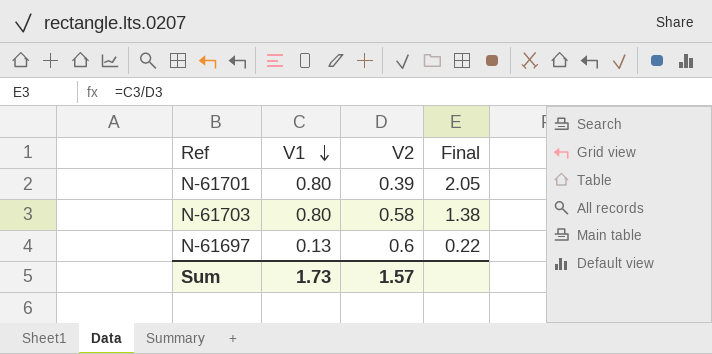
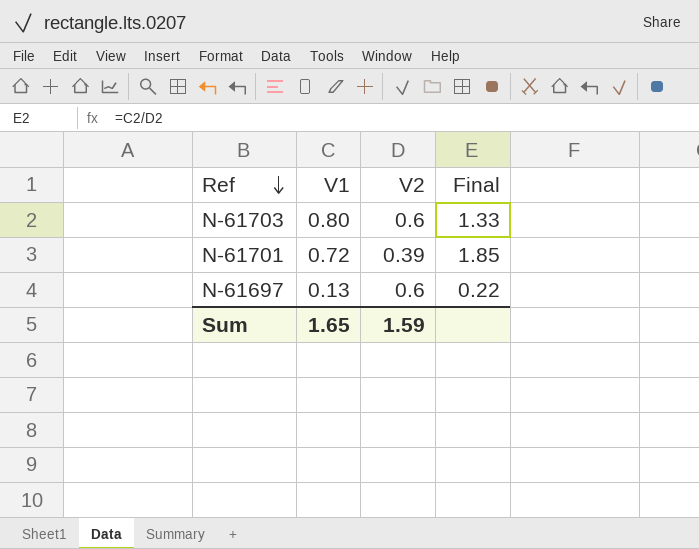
row order: V1 descending -> Ref descending
N-61703 | V2: 0.58 -> 0.6
N-61703 | Final: 1.38 -> 1.33
N-61701 | V1: 0.80 -> 0.72
N-61701 | Final: 2.05 -> 1.85
Sum | V1: 1.73 -> 1.65
Sum | V2: 1.57 -> 1.59

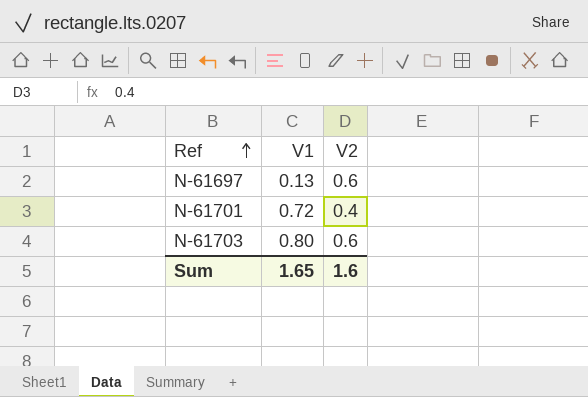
row order: Ref descending -> Ref ascending
column Final | formula: [V1] / [V2] -> none
N-61701 | V2: 0.39 -> 0.4
Sum | V2: 1.59 -> 1.6

